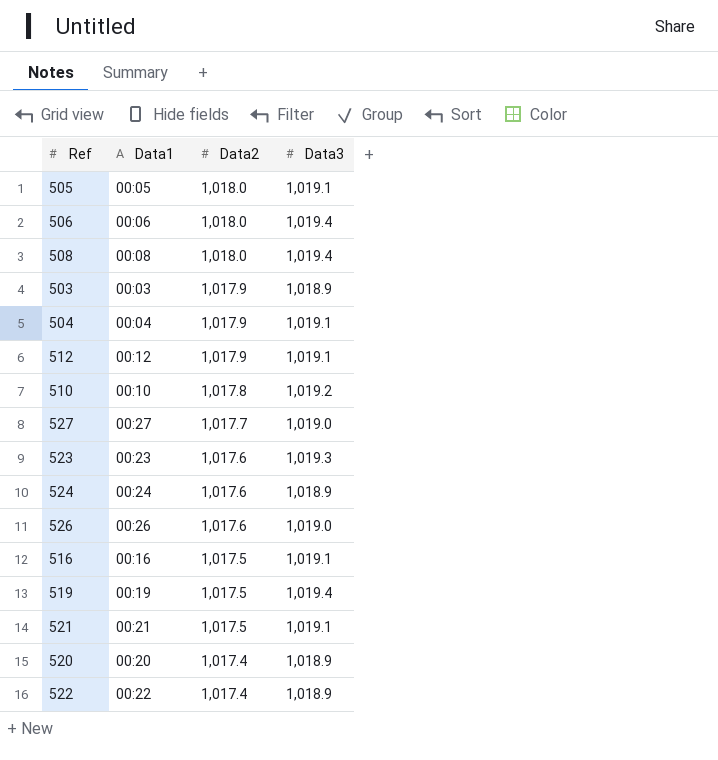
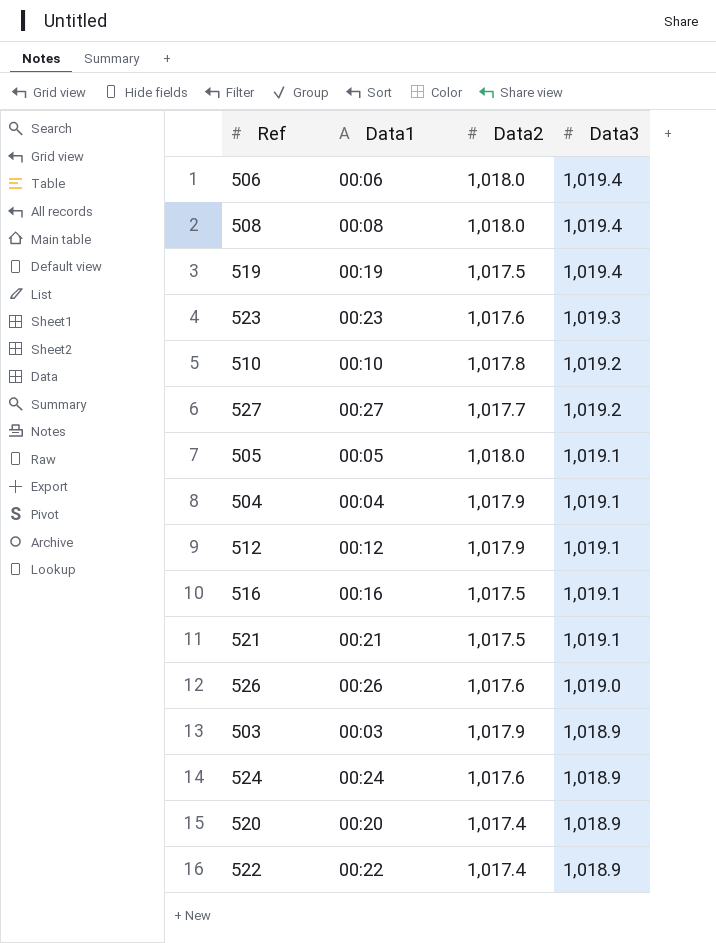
row order: Data2 descending -> Data3 descending
527 | Data3: 1,019.0 -> 1,019.2

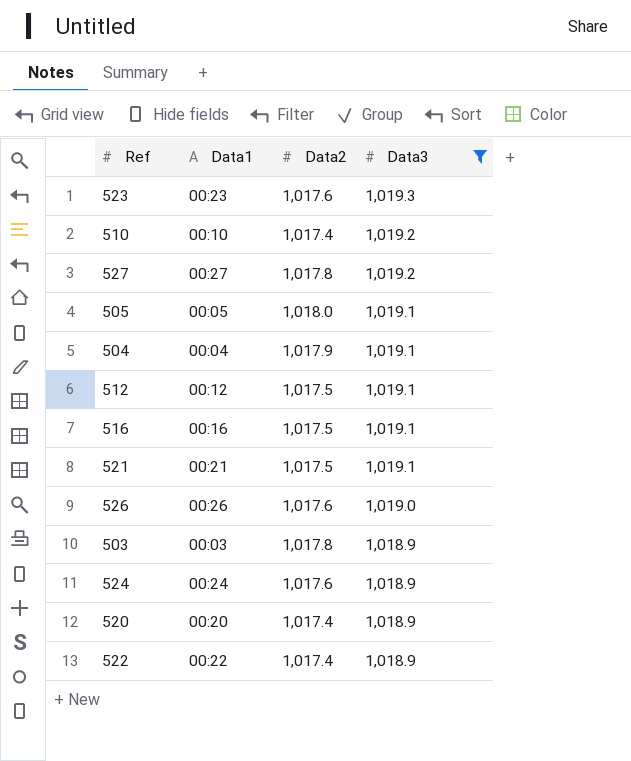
filter: none -> Data3 != 1,019.4
510 | Data2: 1,017.8 -> 1,017.4
527 | Data2: 1,017.7 -> 1,017.8
512 | Data2: 1,017.9 -> 1,017.5
503 | Data2: 1,017.9 -> 1,017.8

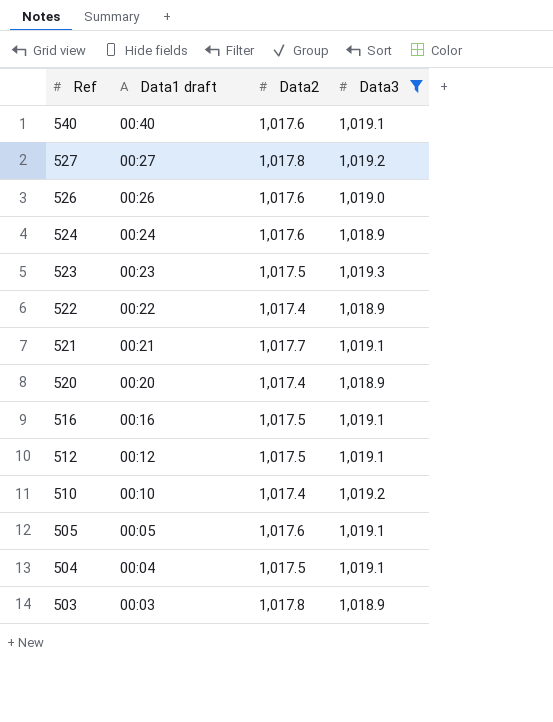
row order: Data3 descending -> Ref descending
column name: Data1 -> Data1 draft
row 540: none -> 00:40 | 1,017.6 | 1,019.1
523 | Data2: 1,017.6 -> 1,017.5
521 | Data2: 1,017.5 -> 1,017.7
505 | Data2: 1,018.0 -> 1,017.6
504 | Data2: 1,017.9 -> 1,017.5

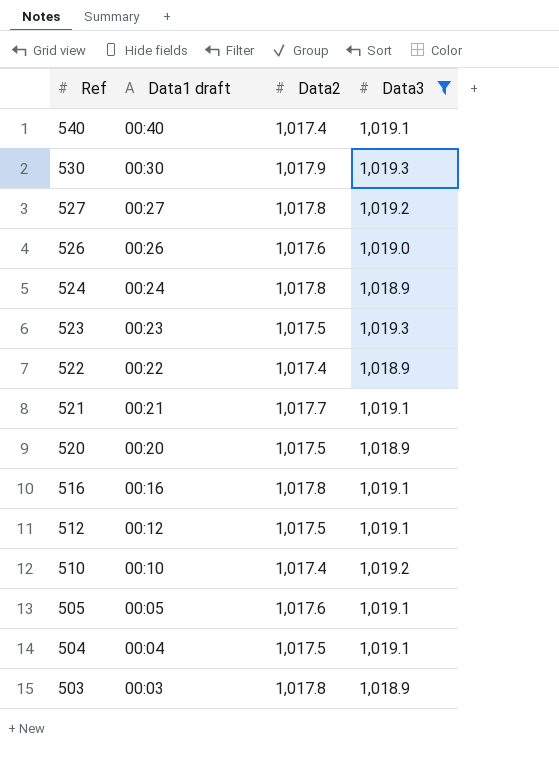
540 | Data2: 1,017.6 -> 1,017.4
row 530: none -> 00:30 | 1,017.9 | 1,019.3
524 | Data2: 1,017.6 -> 1,017.8
520 | Data2: 1,017.4 -> 1,017.5
516 | Data2: 1,017.5 -> 1,017.8

